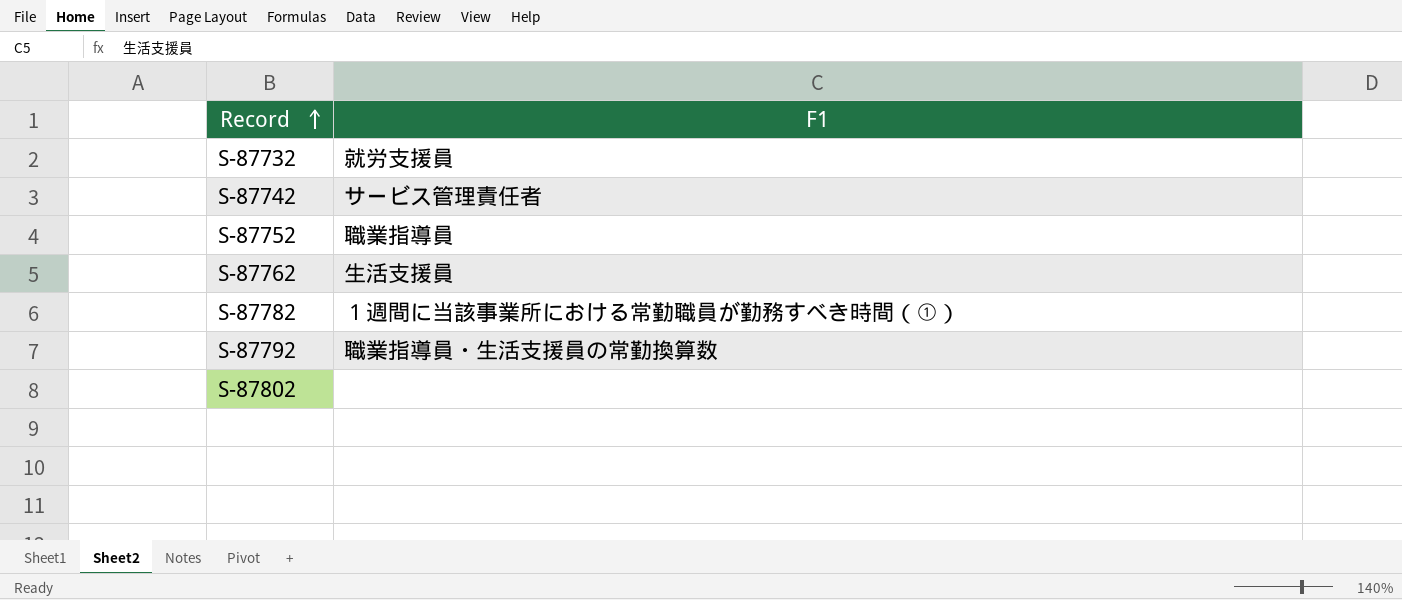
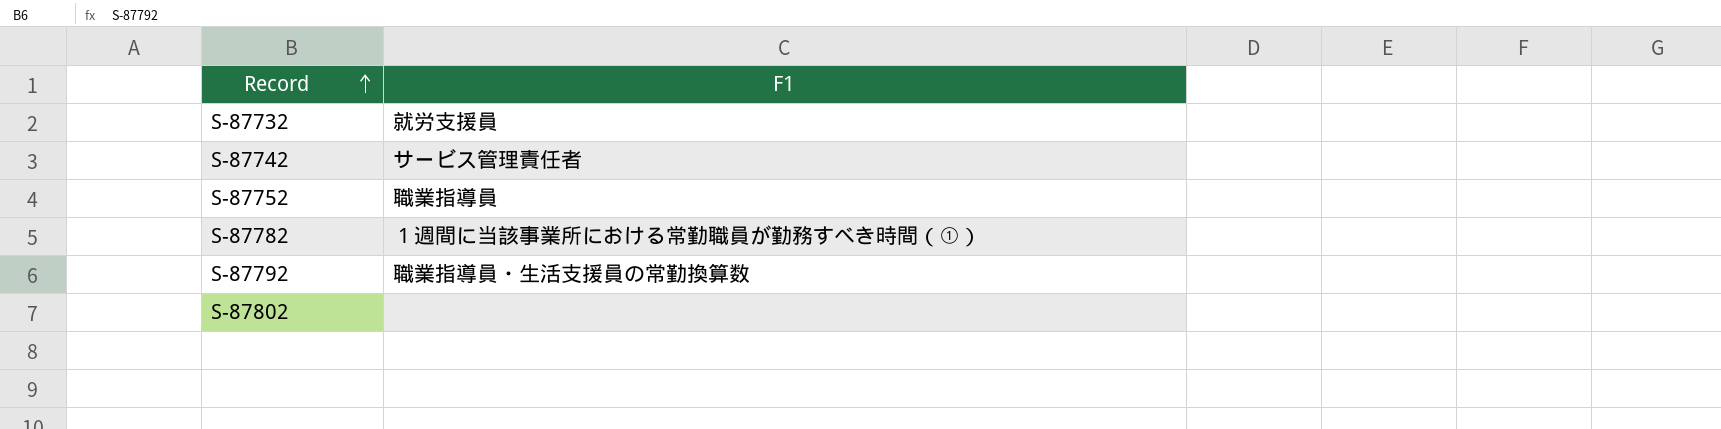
row S-87762: 生活支援員 -> none

